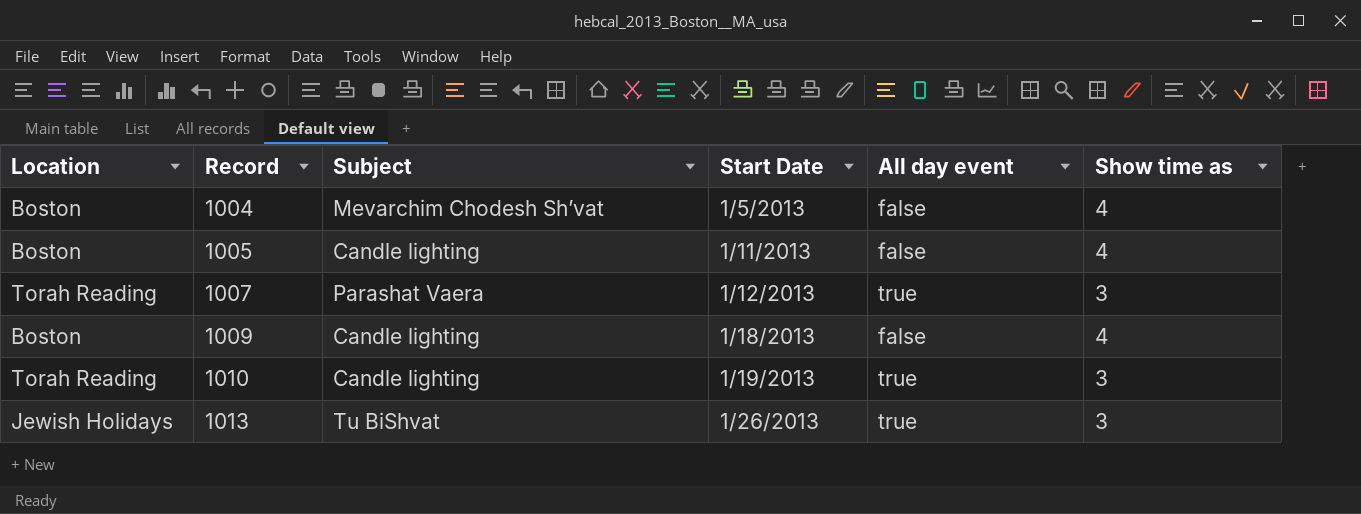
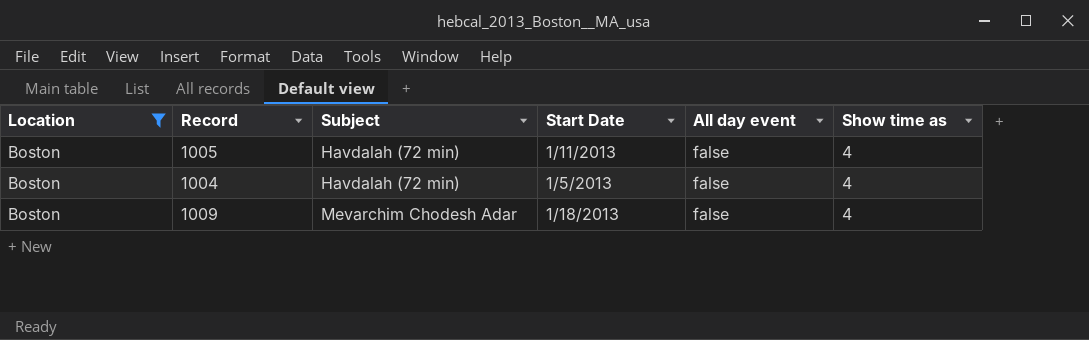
filter: none -> Location = Boston
row order: Record ascending -> Subject ascending
1005 | Subject: Candle lighting -> Havdalah (72 min)
1004 | Subject: Mevarchim Chodesh Sh’vat -> Havdalah (72 min)
1009 | Subject: Candle lighting -> Mevarchim Chodesh Adar

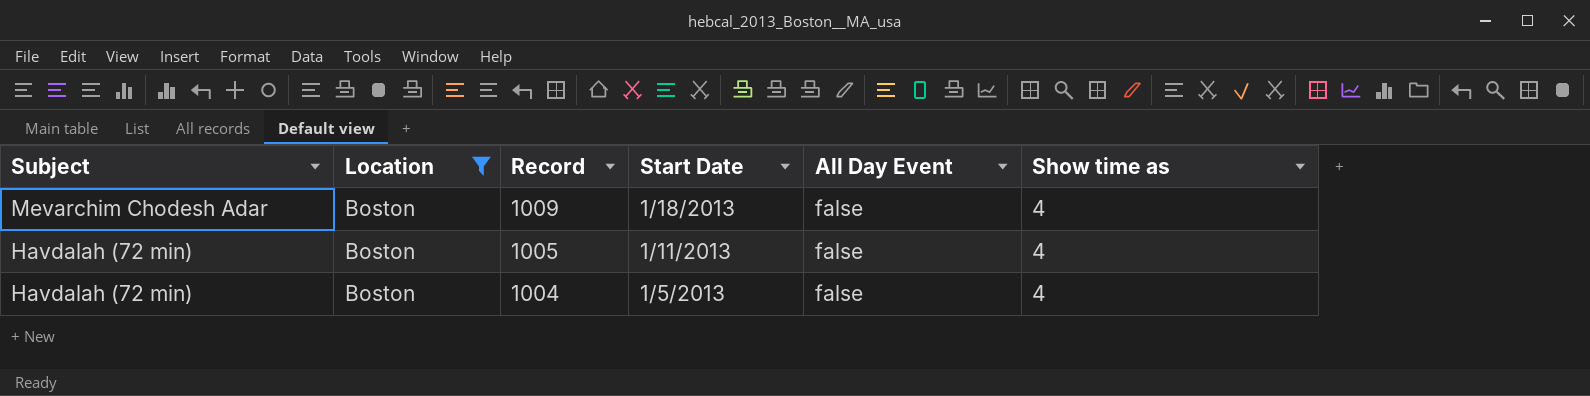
row order: Subject ascending -> Subject descending
column Subject | position: 3 -> 1
column name: All day event -> All Day Event

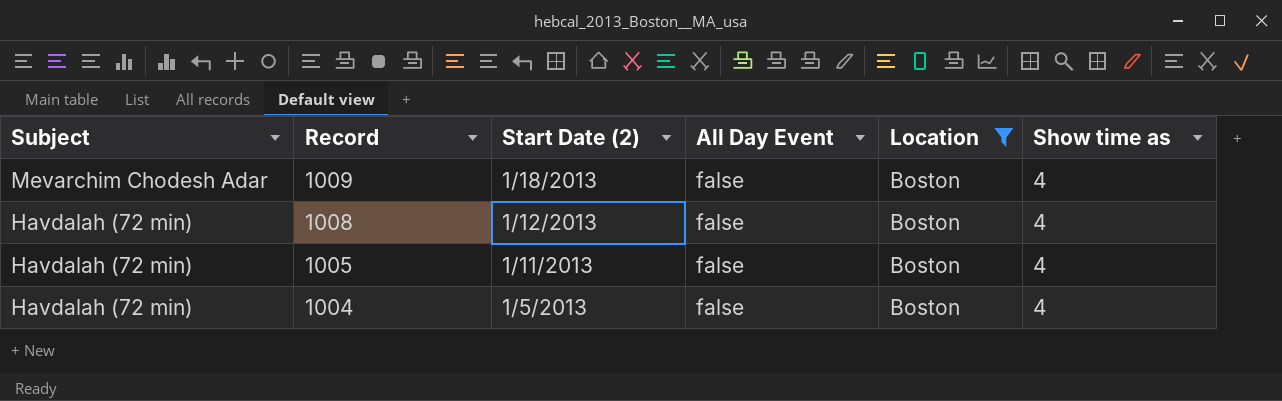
column name: Start Date -> Start Date (2)
column Location | position: 2 -> 5
row 1008: none -> Havdalah (72 min) | 1/12/2013 | false | Boston | 4

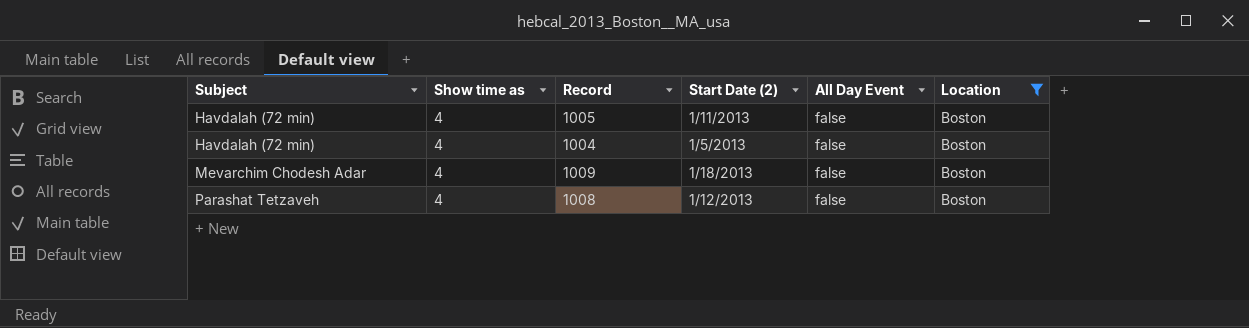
row order: Subject descending -> Subject ascending
column Show time as | position: 6 -> 2
1008 | Subject: Havdalah (72 min) -> Parashat Tetzaveh

